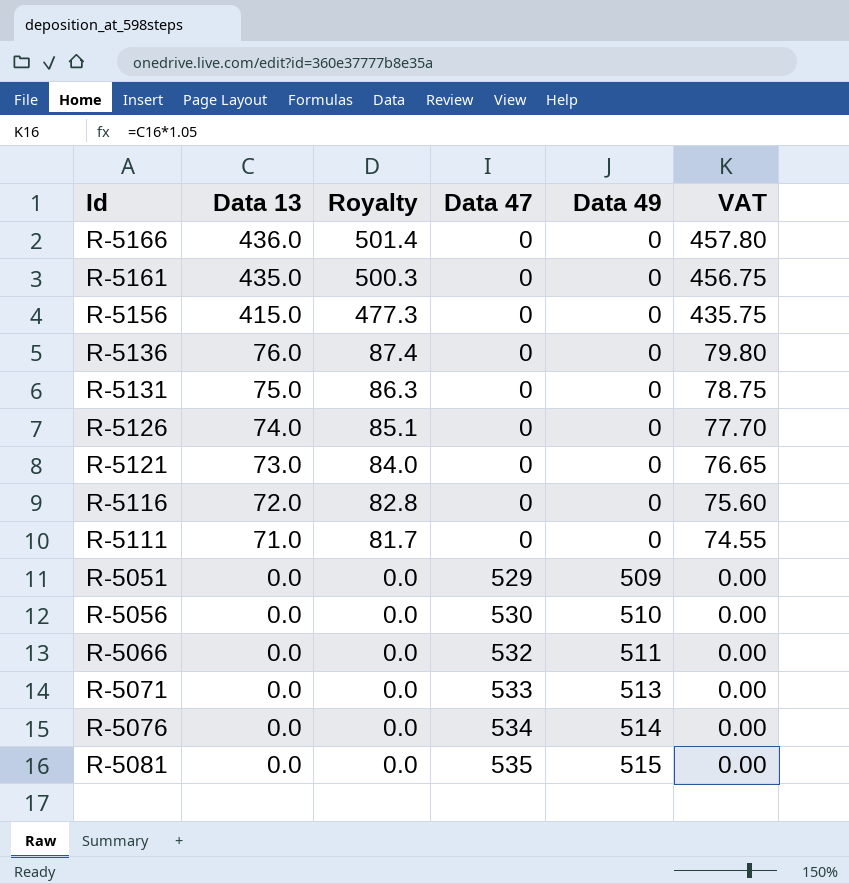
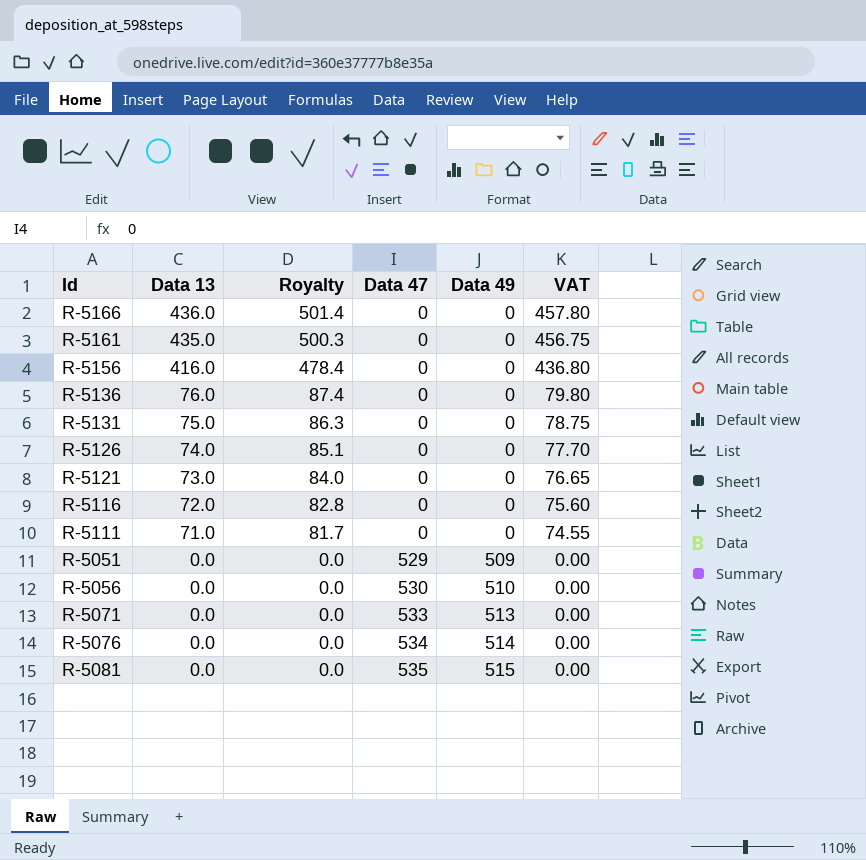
row R-5066: 0.0 | 0.0 | 532 | 511 | 0.00 -> none
R-5156 | Data 13: 415.0 -> 416.0
R-5156 | Royalty: 477.3 -> 478.4
R-5156 | VAT: 435.75 -> 436.80

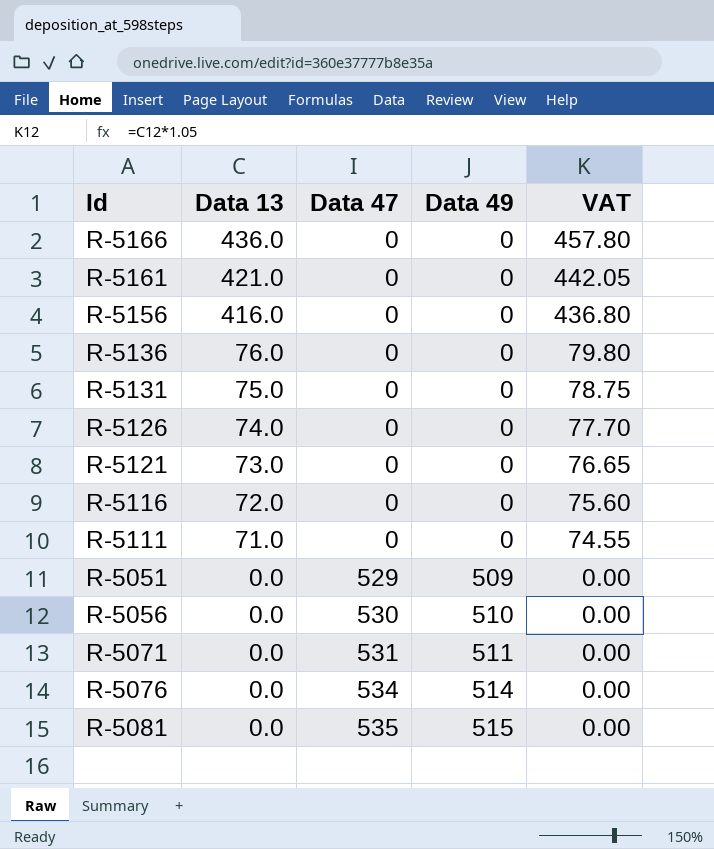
column Royalty | formula: [Data 13] * 1.15 -> none
R-5161 | Data 13: 435.0 -> 421.0
R-5161 | VAT: 456.75 -> 442.05
R-5071 | Data 47: 533 -> 531
R-5071 | Data 49: 513 -> 511

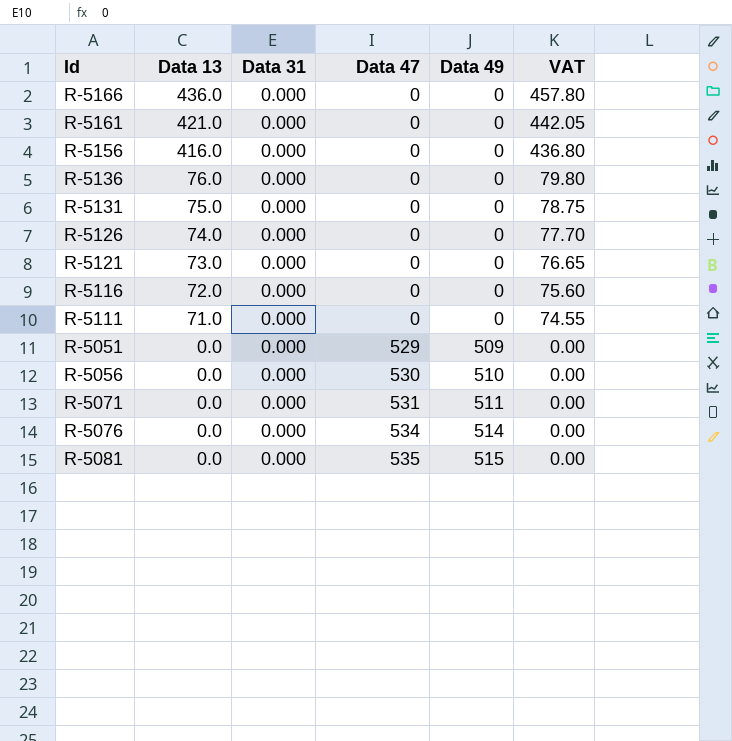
column Data 31 | position: none -> 3

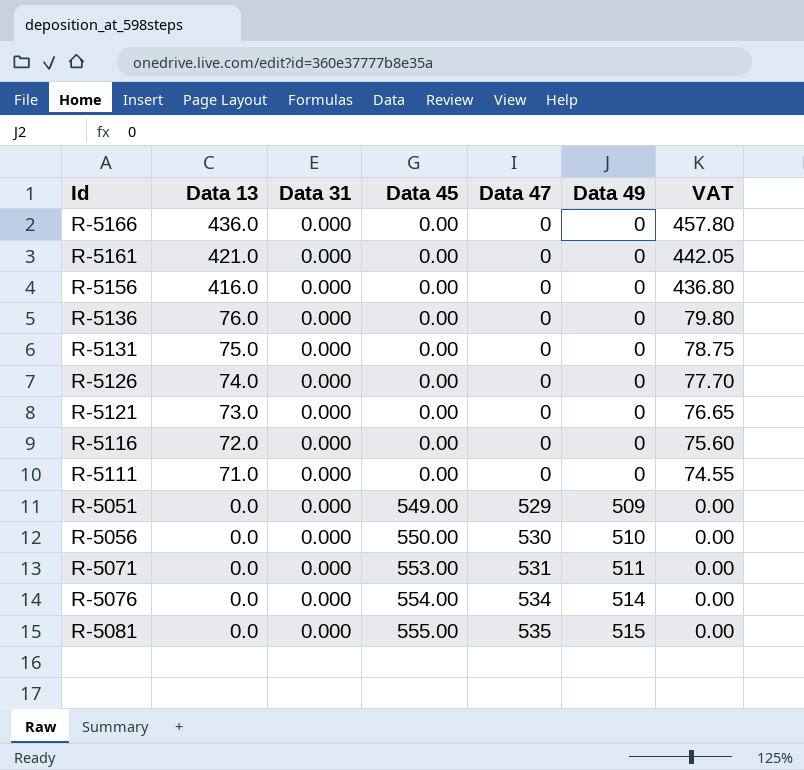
column Data 45 | position: none -> 4

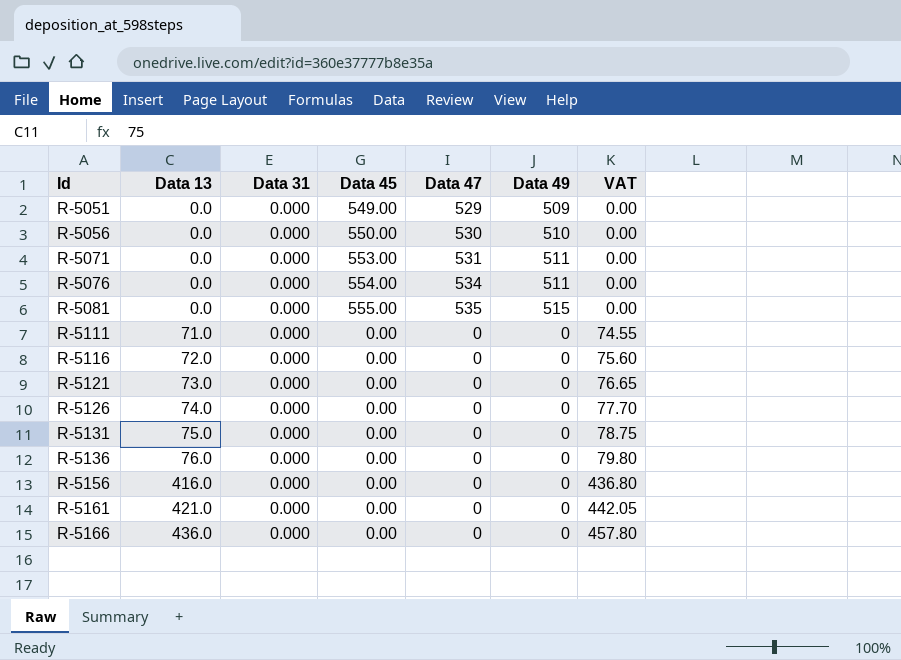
row order: Data 13 descending -> Id ascending
R-5076 | Data 49: 514 -> 511

